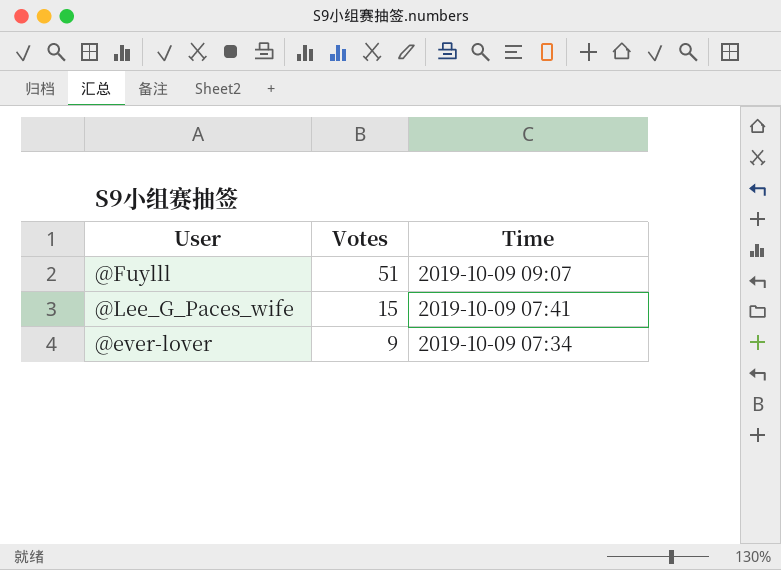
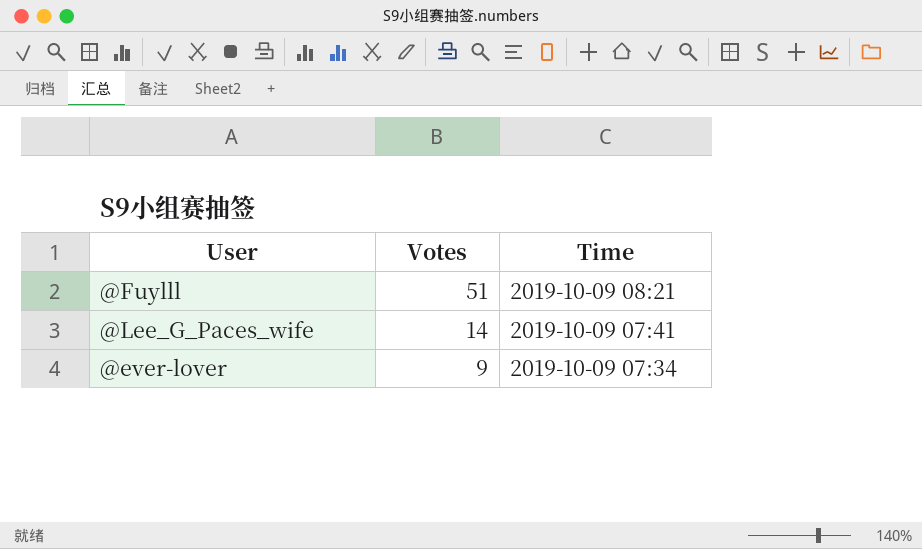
@Fuylll | Time: 2019-10-09 09:07 -> 2019-10-09 08:21
@Lee_G_Paces_wife | Votes: 15 -> 14

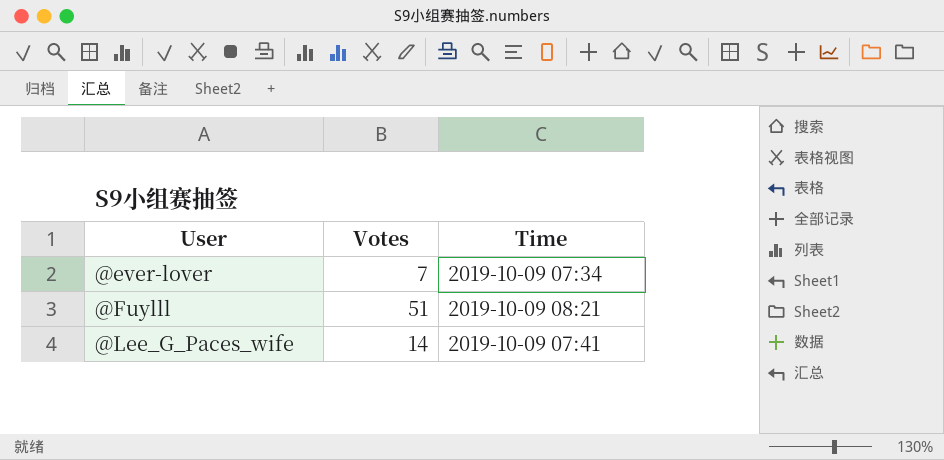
row order: Votes descending -> User ascending
@ever-lover | Votes: 9 -> 7

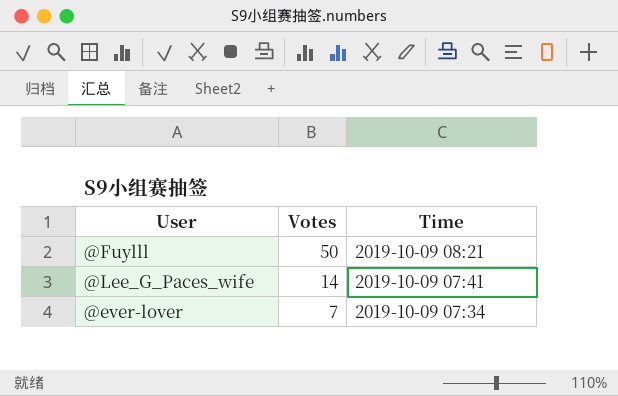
row order: User ascending -> Votes descending
@Fuylll | Votes: 51 -> 50

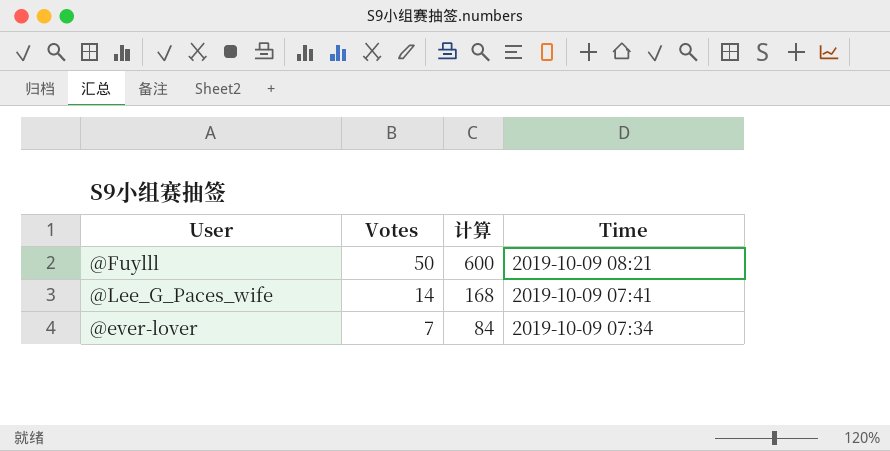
column 计算 | formula: none -> [Votes] * 12

